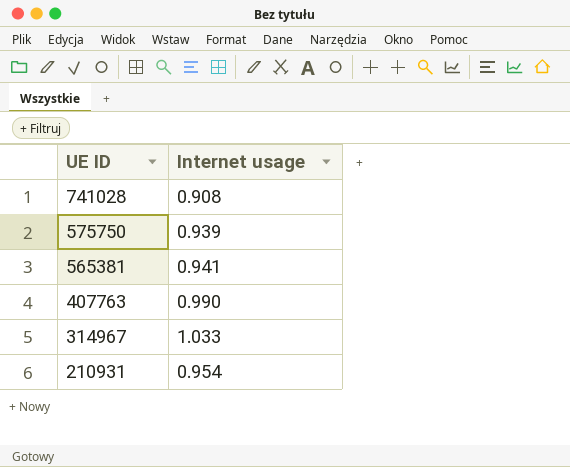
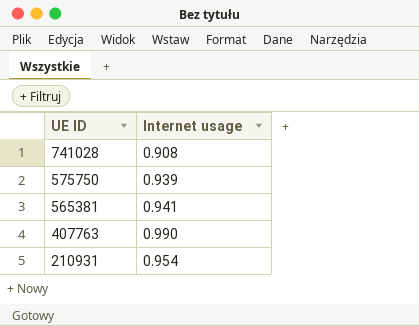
row 314967: 1.033 -> none

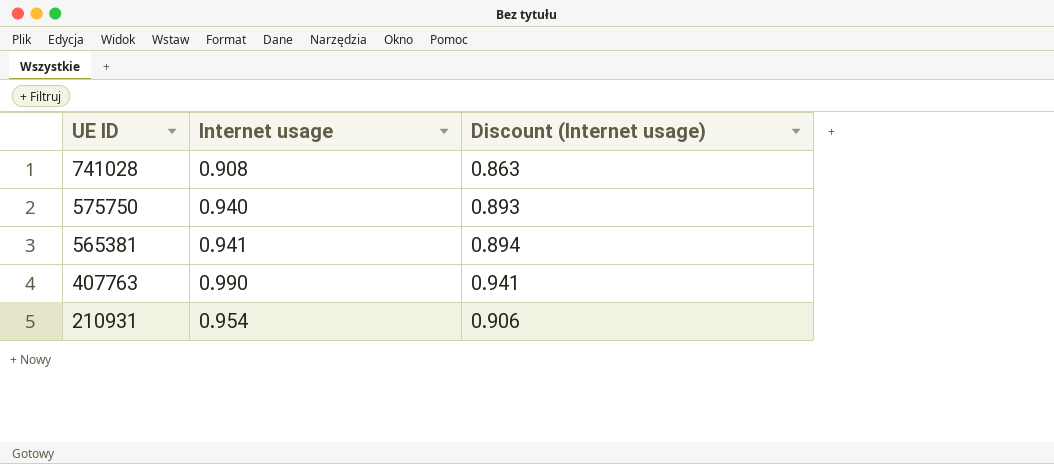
column Discount (Internet usage) | formula: none -> [Internet usage] * 0.95
575750 | Internet usage: 0.939 -> 0.940

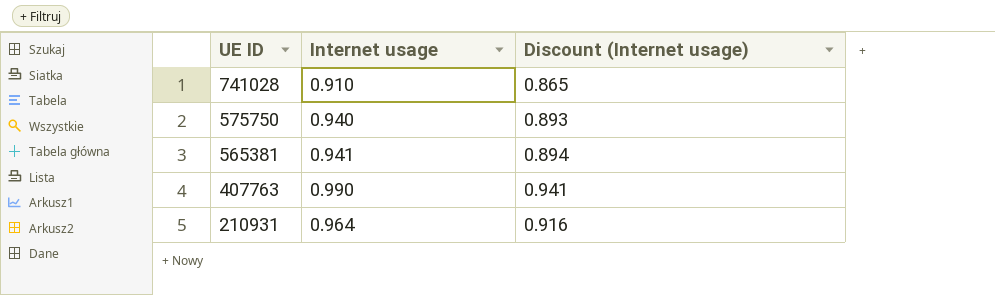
741028 | Internet usage: 0.908 -> 0.910
741028 | Discount (Internet usage): 0.863 -> 0.865
210931 | Internet usage: 0.954 -> 0.964
210931 | Discount (Internet usage): 0.906 -> 0.916

